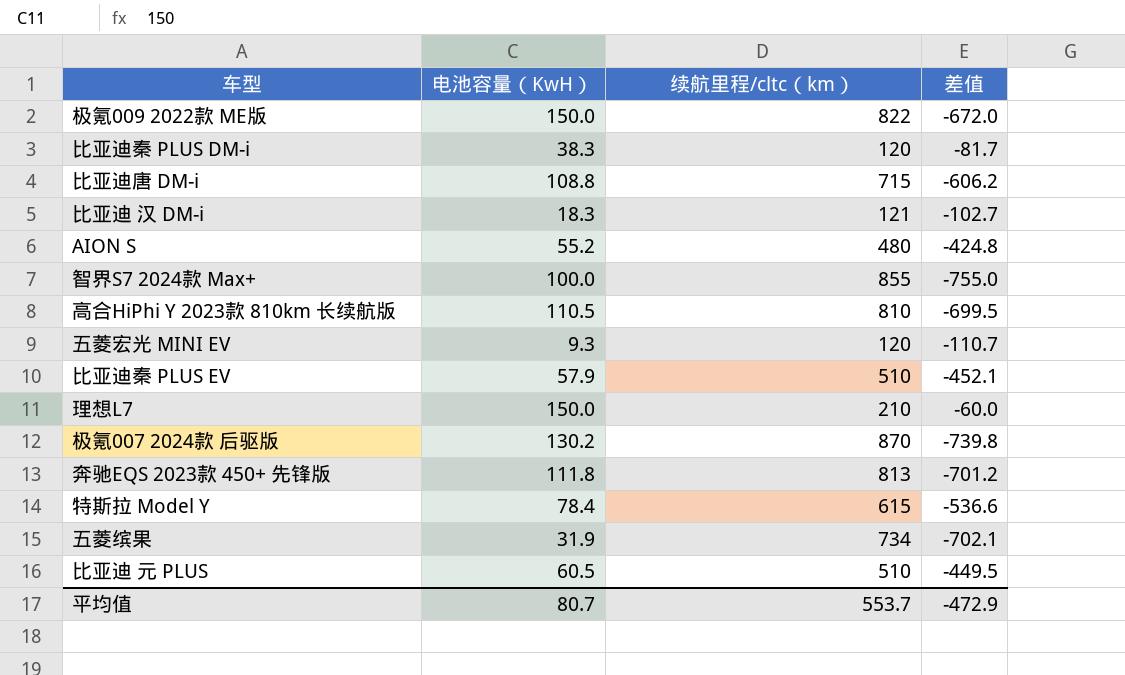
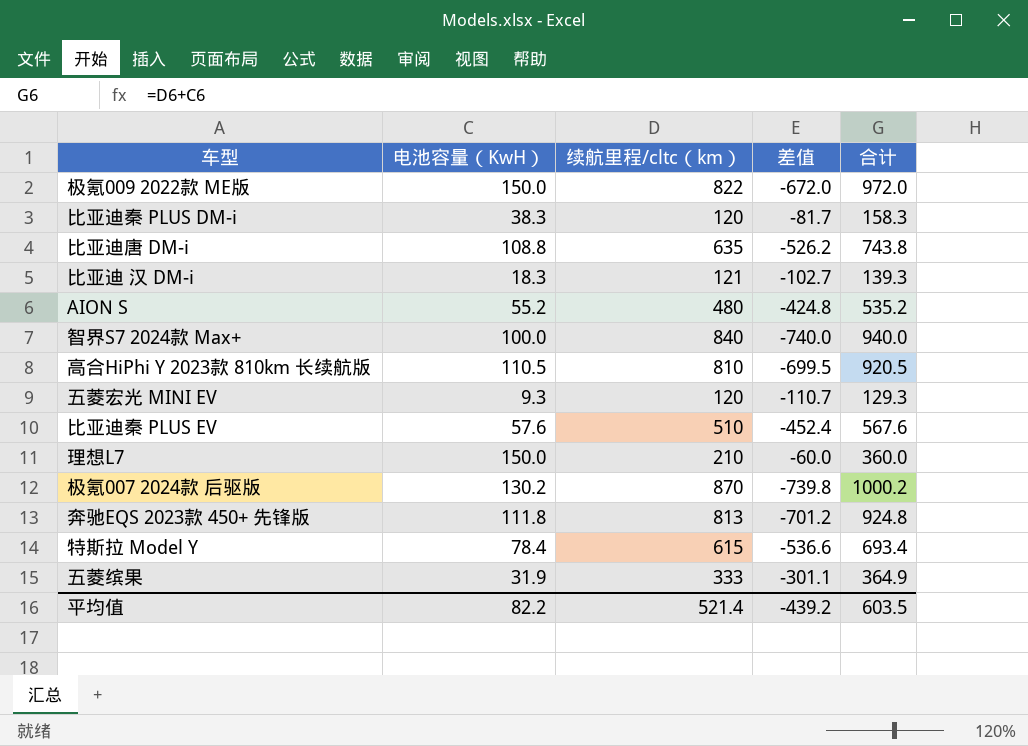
column 合计 | formula: none -> [电池容量（KwH）] + [续航里程/cltc（km）]
row 比亚迪 元 PLUS: 60.5 | 510 | -449.5 -> none
比亚迪唐 DM-i | 续航里程/cltc（km）: 715 -> 635
比亚迪唐 DM-i | 差值: -606.2 -> -526.2
智界S7 2024款 Max+ | 续航里程/cltc（km）: 855 -> 840
智界S7 2024款 Max+ | 差值: -755.0 -> -740.0
比亚迪秦 PLUS EV | 电池容量（KwH）: 57.9 -> 57.6
比亚迪秦 PLUS EV | 差值: -452.1 -> -452.4
五菱缤果 | 续航里程/cltc（km）: 734 -> 333
五菱缤果 | 差值: -702.1 -> -301.1
平均值 | 电池容量（KwH）: 80.7 -> 82.2
平均值 | 续航里程/cltc（km）: 553.7 -> 521.4
平均值 | 差值: -472.9 -> -439.2

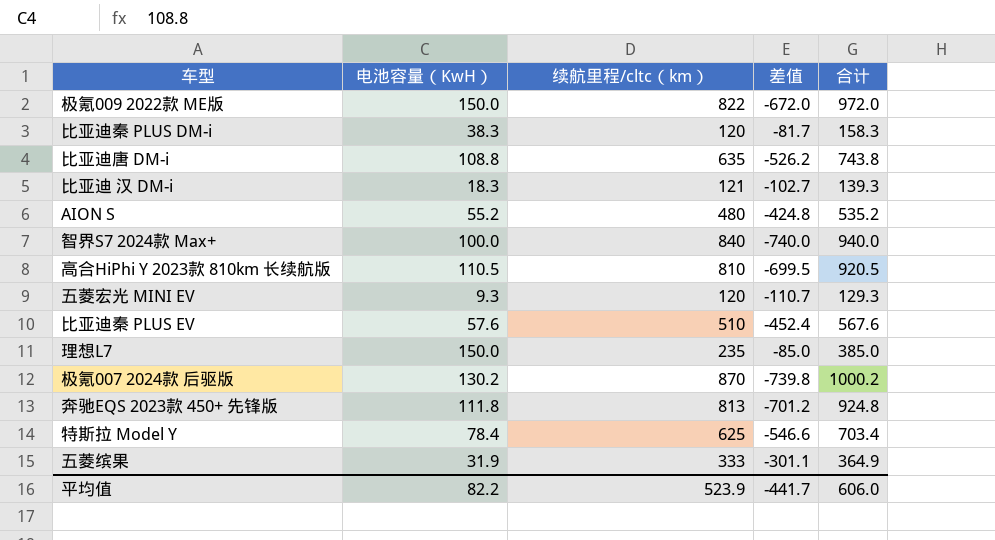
理想L7 | 续航里程/cltc（km）: 210 -> 235
理想L7 | 差值: -60.0 -> -85.0
理想L7 | 合计: 360.0 -> 385.0
特斯拉 Model Y | 续航里程/cltc（km）: 615 -> 625
特斯拉 Model Y | 差值: -536.6 -> -546.6
特斯拉 Model Y | 合计: 693.4 -> 703.4
平均值 | 续航里程/cltc（km）: 521.4 -> 523.9
平均值 | 差值: -439.2 -> -441.7
平均值 | 合计: 603.5 -> 606.0

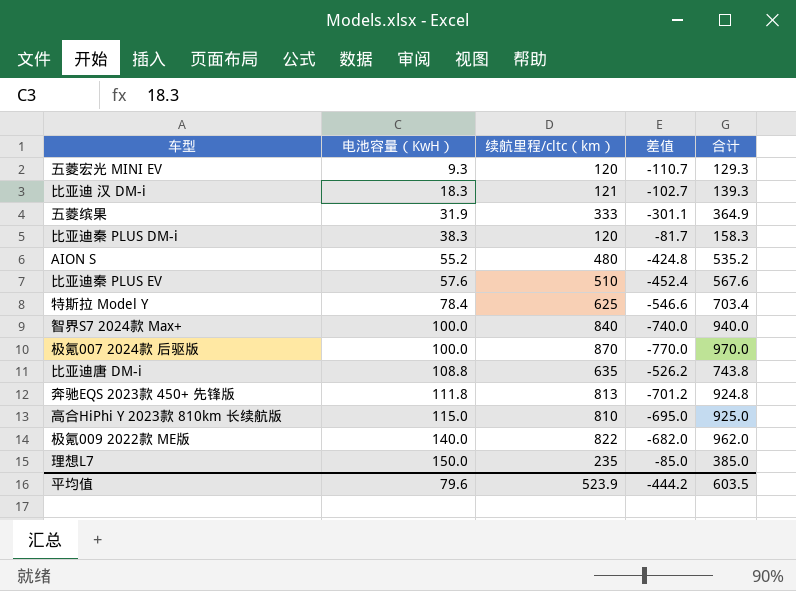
row order: none -> 电池容量（KwH） ascending
极氪007 2024款 后驱版 | 电池容量（KwH）: 130.2 -> 100.0
极氪007 2024款 后驱版 | 差值: -739.8 -> -770.0
极氪007 2024款 后驱版 | 合计: 1000.2 -> 970.0
高合HiPhi Y 2023款 810km 长续航版 | 电池容量（KwH）: 110.5 -> 115.0
高合HiPhi Y 2023款 810km 长续航版 | 差值: -699.5 -> -695.0
高合HiPhi Y 2023款 810km 长续航版 | 合计: 920.5 -> 925.0
极氪009 2022款 ME版 | 电池容量（KwH）: 150.0 -> 140.0
极氪009 2022款 ME版 | 差值: -672.0 -> -682.0
极氪009 2022款 ME版 | 合计: 972.0 -> 962.0
平均值 | 电池容量（KwH）: 82.2 -> 79.6
平均值 | 差值: -441.7 -> -444.2
平均值 | 合计: 606.0 -> 603.5

